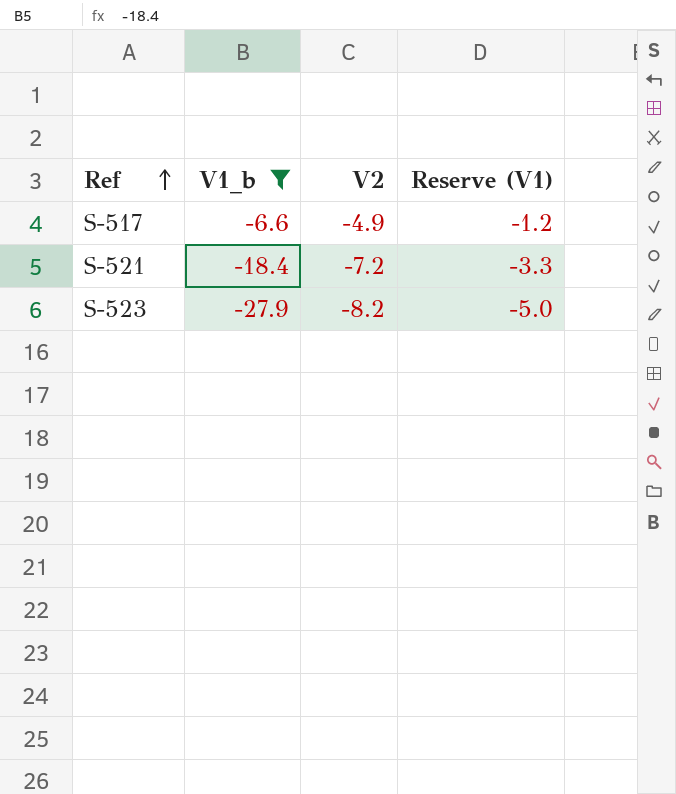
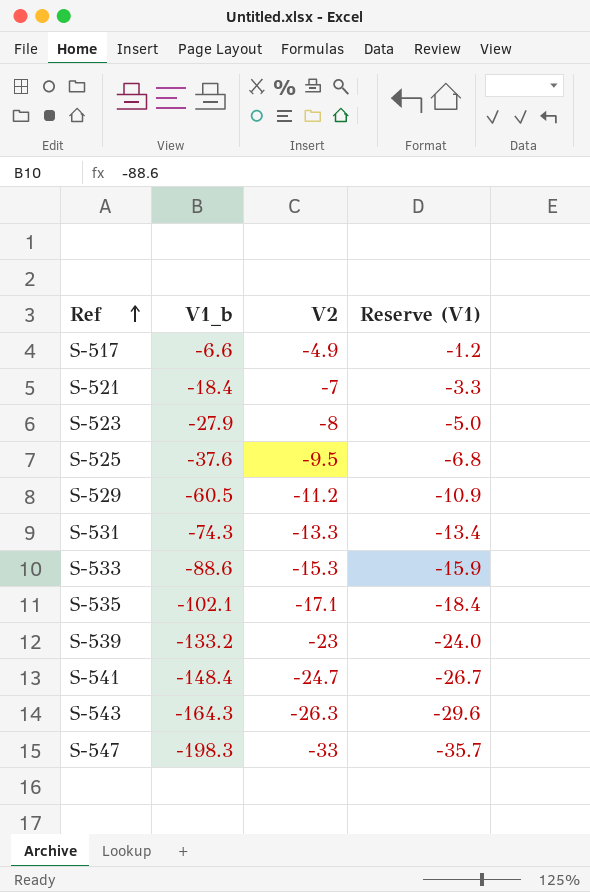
filter: V1_b >= -27.9 -> none
S-521 | V2: -7.2 -> -7
S-523 | V2: -8.2 -> -8

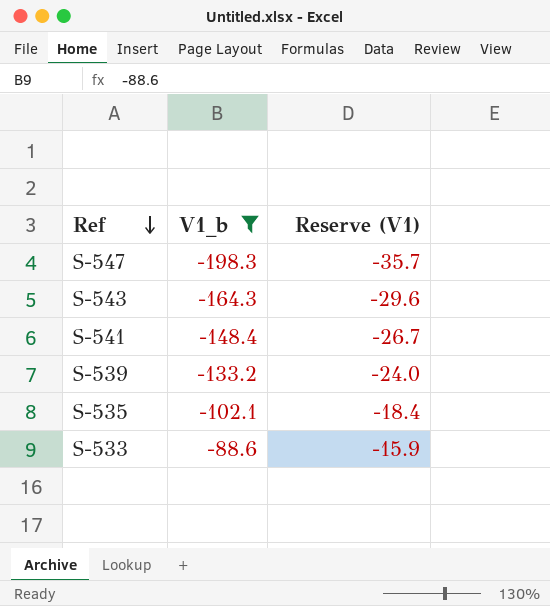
filter: none -> V1_b <= -88.6
row order: Ref ascending -> Ref descending
column V2 | position: 3 -> none

